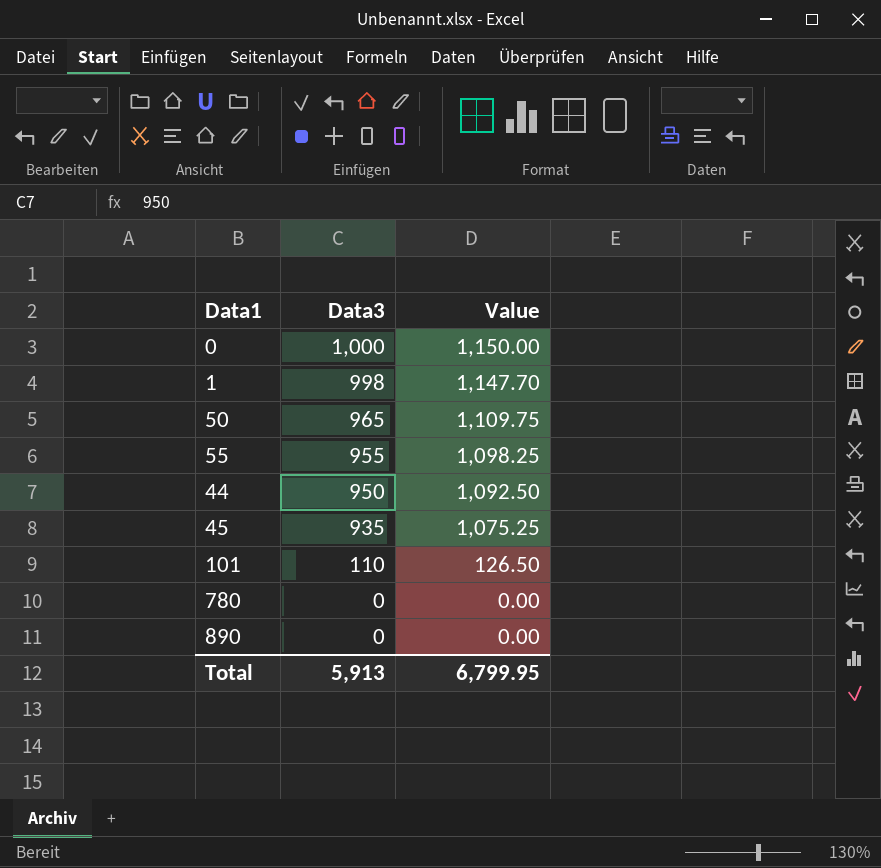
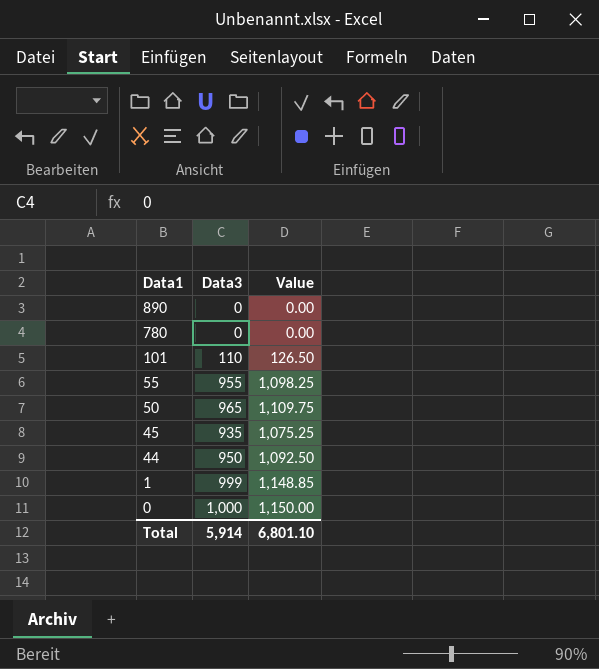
row order: Data3 descending -> Data1 descending
1 | Data3: 998 -> 999
1 | Value: 1,147.70 -> 1,148.85
Total | Data3: 5,913 -> 5,914
Total | Value: 6,799.95 -> 6,801.10

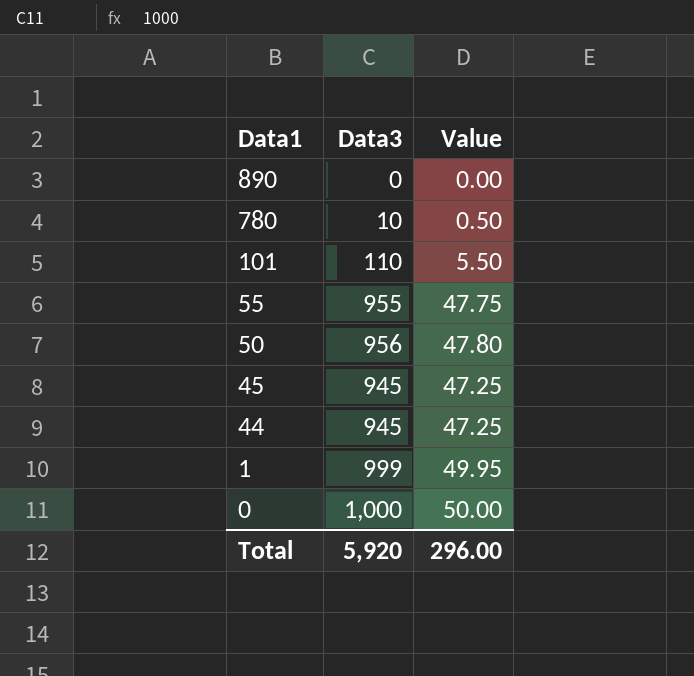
column Value | formula: [Data3] * 1.15 -> [Data3] * 0.05
780 | Data3: 0 -> 10
50 | Data3: 965 -> 956
45 | Data3: 935 -> 945
44 | Data3: 950 -> 945
Total | Data3: 5,914 -> 5,920
Total | Value: 6,801.10 -> 296.00

